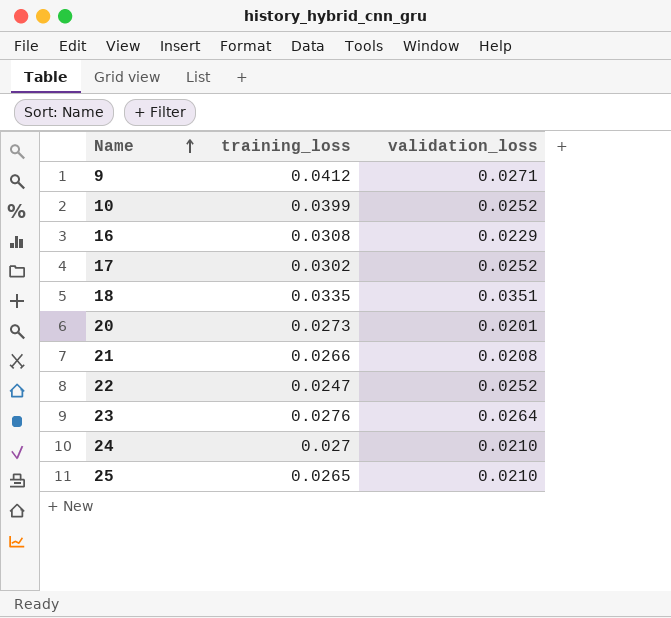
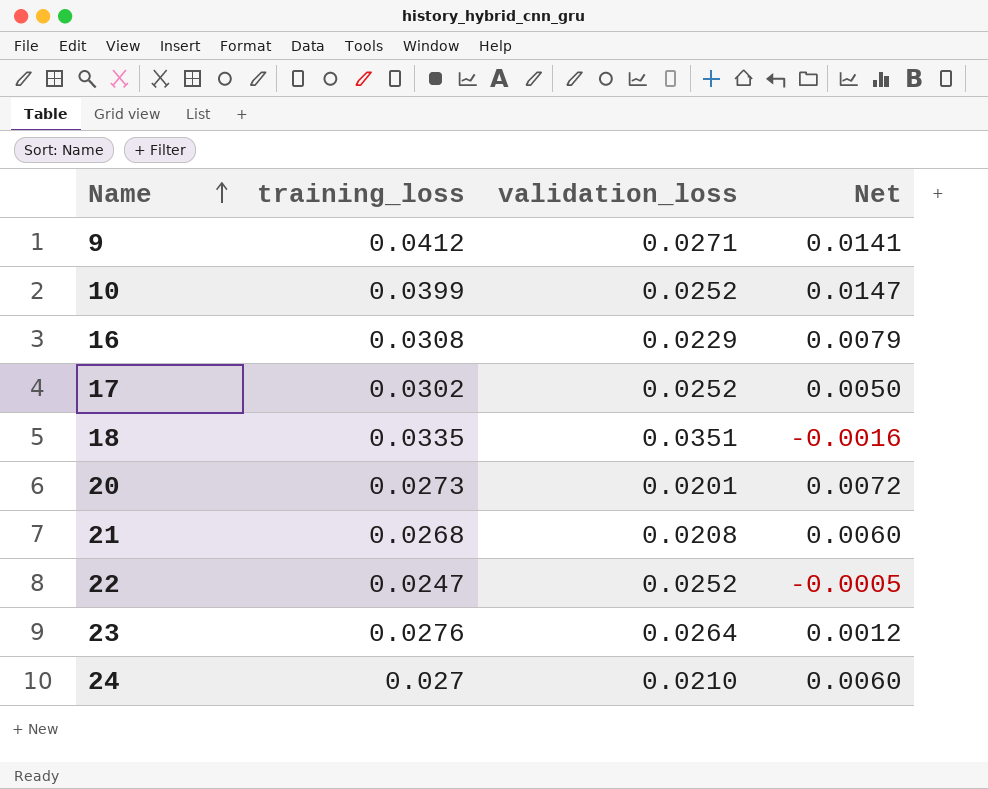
column Net | formula: none -> [training_loss] - [validation_loss]
row 25: 0.0265 | 0.0210 -> none
21 | training_loss: 0.0266 -> 0.0268

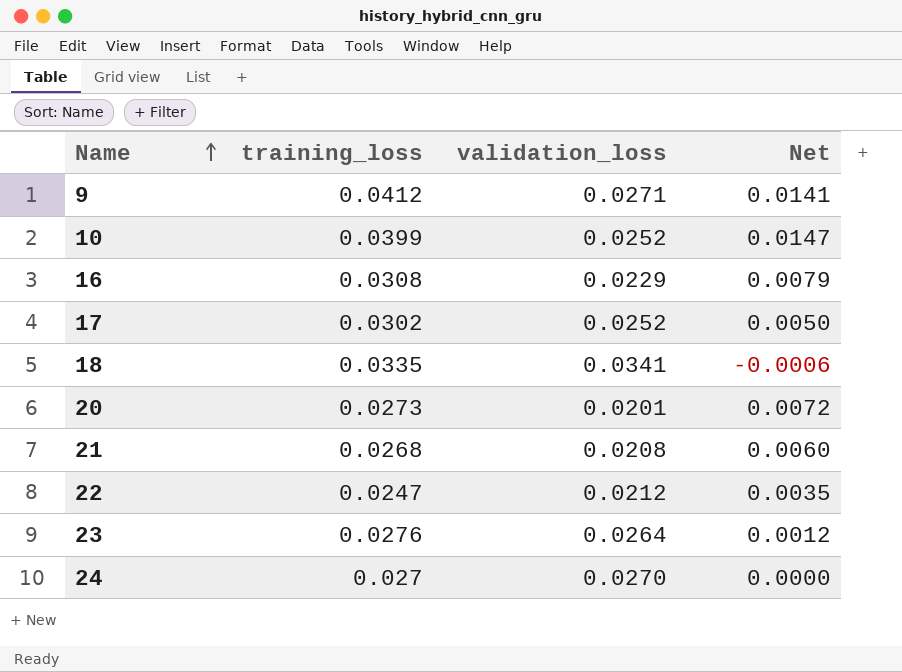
18 | validation_loss: 0.0351 -> 0.0341
18 | Net: -0.0016 -> -0.0006
22 | validation_loss: 0.0252 -> 0.0212
22 | Net: -0.0005 -> 0.0035
24 | validation_loss: 0.0210 -> 0.0270
24 | Net: 0.0060 -> 0.0000

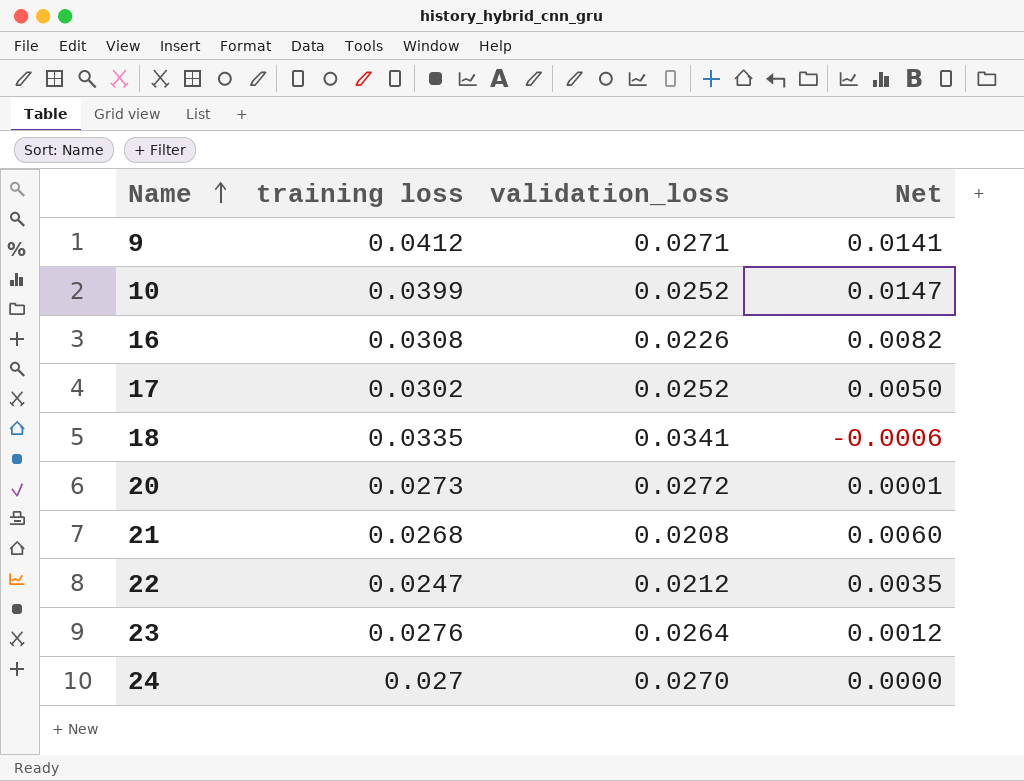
column name: training_loss -> training loss
16 | validation_loss: 0.0229 -> 0.0226
16 | Net: 0.0079 -> 0.0082
20 | validation_loss: 0.0201 -> 0.0272
20 | Net: 0.0072 -> 0.0001

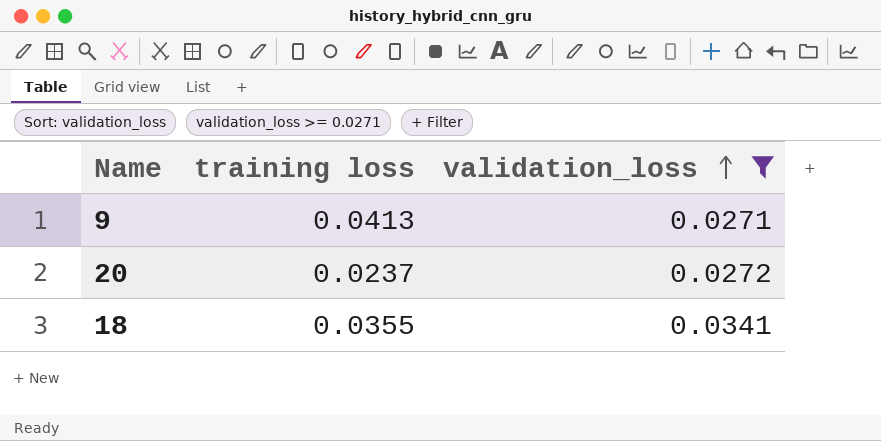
filter: none -> validation_loss >= 0.0271
row order: Name ascending -> validation_loss ascending
column Net | formula: [training loss] - [validation_loss] -> none
9 | training loss: 0.0412 -> 0.0413
20 | training loss: 0.0273 -> 0.0237
18 | training loss: 0.0335 -> 0.0355

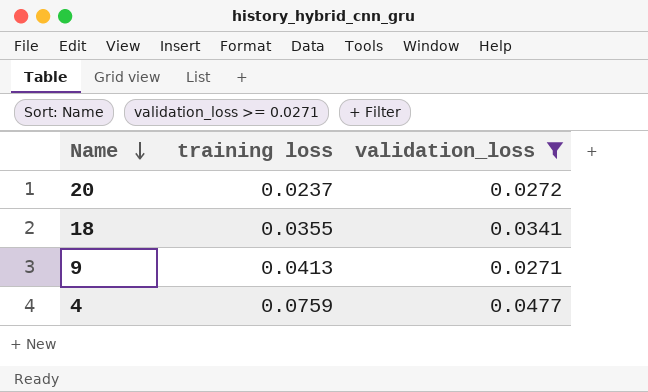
row order: validation_loss ascending -> Name descending
row 4: none -> 0.0759 | 0.0477

